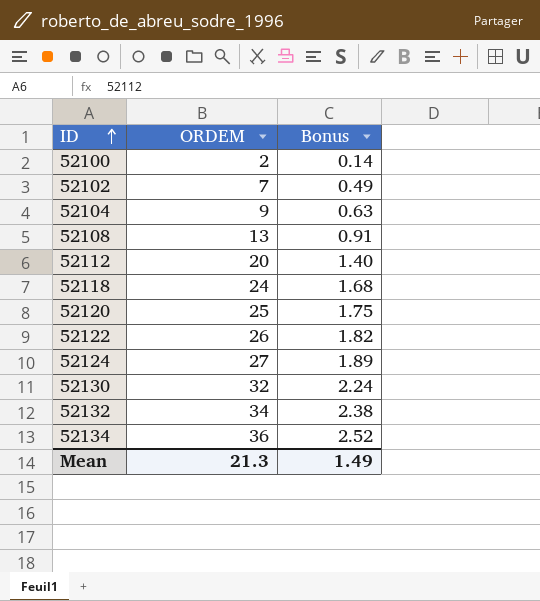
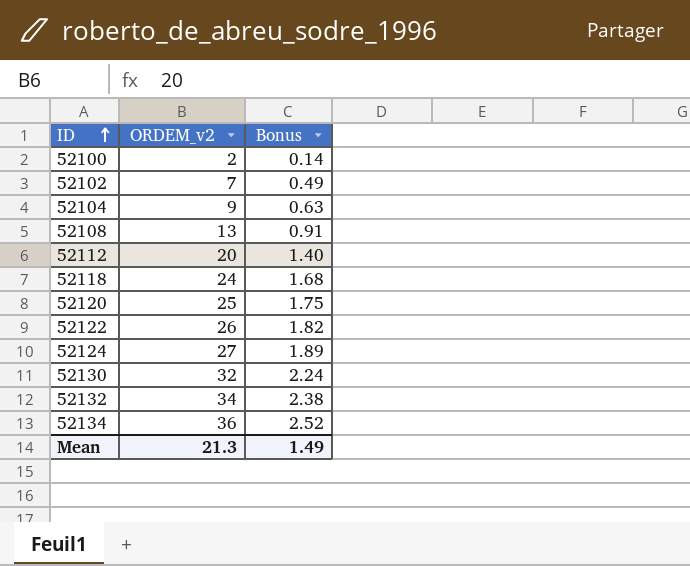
column name: ORDEM -> ORDEM_v2

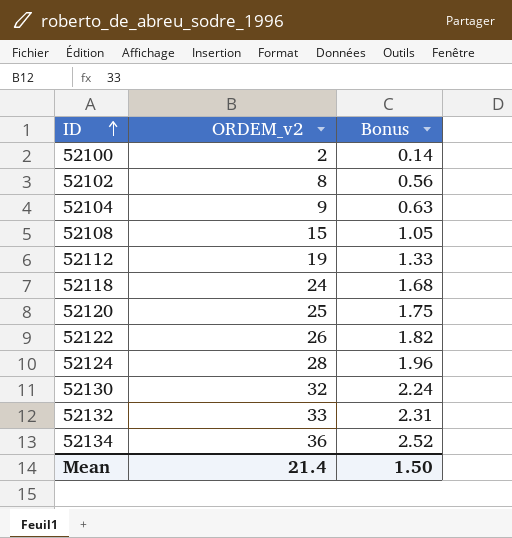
52102 | ORDEM_v2: 7 -> 8
52102 | Bonus: 0.49 -> 0.56
52108 | ORDEM_v2: 13 -> 15
52108 | Bonus: 0.91 -> 1.05
52112 | ORDEM_v2: 20 -> 19
52112 | Bonus: 1.40 -> 1.33
52124 | ORDEM_v2: 27 -> 28
52124 | Bonus: 1.89 -> 1.96
52132 | ORDEM_v2: 34 -> 33
52132 | Bonus: 2.38 -> 2.31
Mean | ORDEM_v2: 21.3 -> 21.4
Mean | Bonus: 1.49 -> 1.50

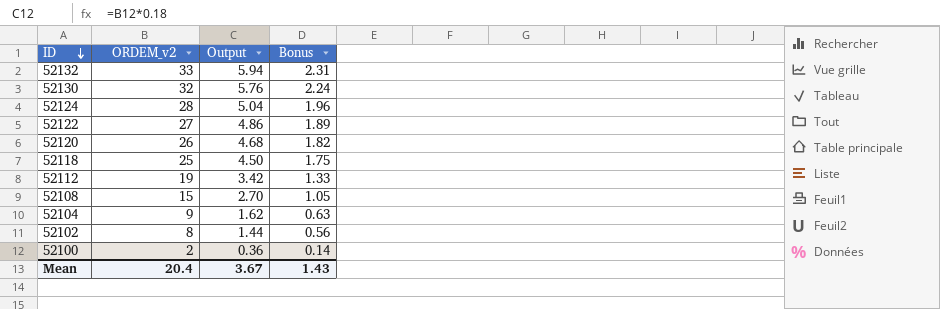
row order: ID ascending -> ID descending
column Output | formula: none -> [ORDEM_v2] * 0.18
row 52134: 36 | 2.52 -> none
52122 | ORDEM_v2: 26 -> 27
52122 | Bonus: 1.82 -> 1.89
52120 | ORDEM_v2: 25 -> 26
52120 | Bonus: 1.75 -> 1.82
52118 | ORDEM_v2: 24 -> 25
52118 | Bonus: 1.68 -> 1.75
Mean | ORDEM_v2: 21.4 -> 20.4
Mean | Bonus: 1.50 -> 1.43

